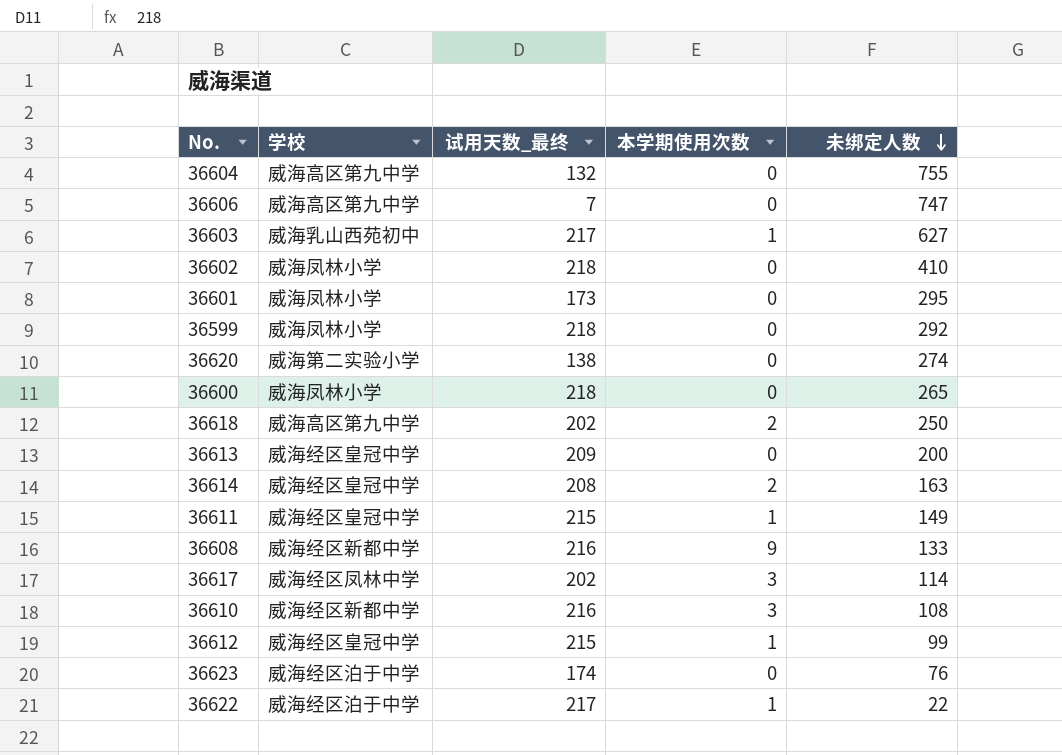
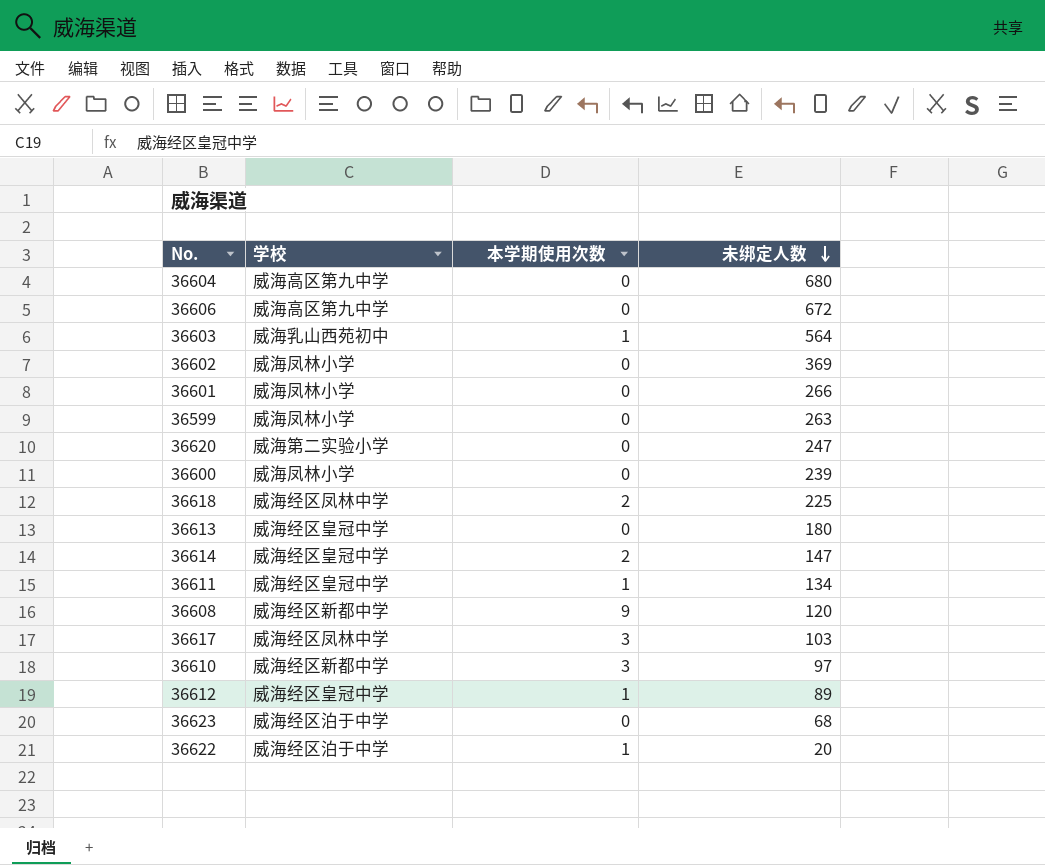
column 试用天数_最终 | position: 3 -> none
36604 | 未绑定人数: 755 -> 680
36606 | 未绑定人数: 747 -> 672
36603 | 未绑定人数: 627 -> 564
36602 | 未绑定人数: 410 -> 369
36601 | 未绑定人数: 295 -> 266
36599 | 未绑定人数: 292 -> 263
36620 | 未绑定人数: 274 -> 247
36600 | 未绑定人数: 265 -> 239
36618 | 学校: 威海高区第九中学 -> 威海经区凤林中学
36618 | 未绑定人数: 250 -> 225
36613 | 未绑定人数: 200 -> 180
36614 | 未绑定人数: 163 -> 147
36611 | 未绑定人数: 149 -> 134
36608 | 未绑定人数: 133 -> 120
36617 | 未绑定人数: 114 -> 103
36610 | 未绑定人数: 108 -> 97
36612 | 未绑定人数: 99 -> 89
36623 | 未绑定人数: 76 -> 68
36622 | 未绑定人数: 22 -> 20

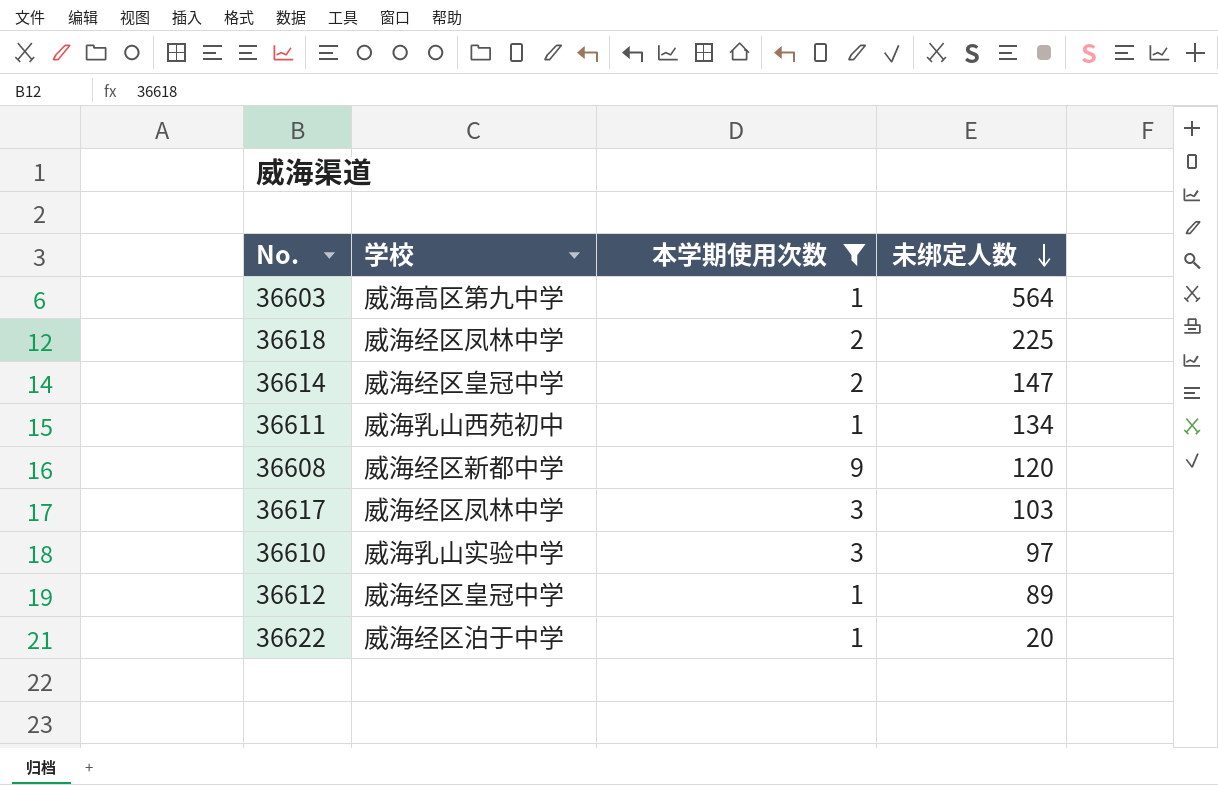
filter: none -> 本学期使用次数 != 0
36603 | 学校: 威海乳山西苑初中 -> 威海高区第九中学
36611 | 学校: 威海经区皇冠中学 -> 威海乳山西苑初中
36610 | 学校: 威海经区新都中学 -> 威海乳山实验中学

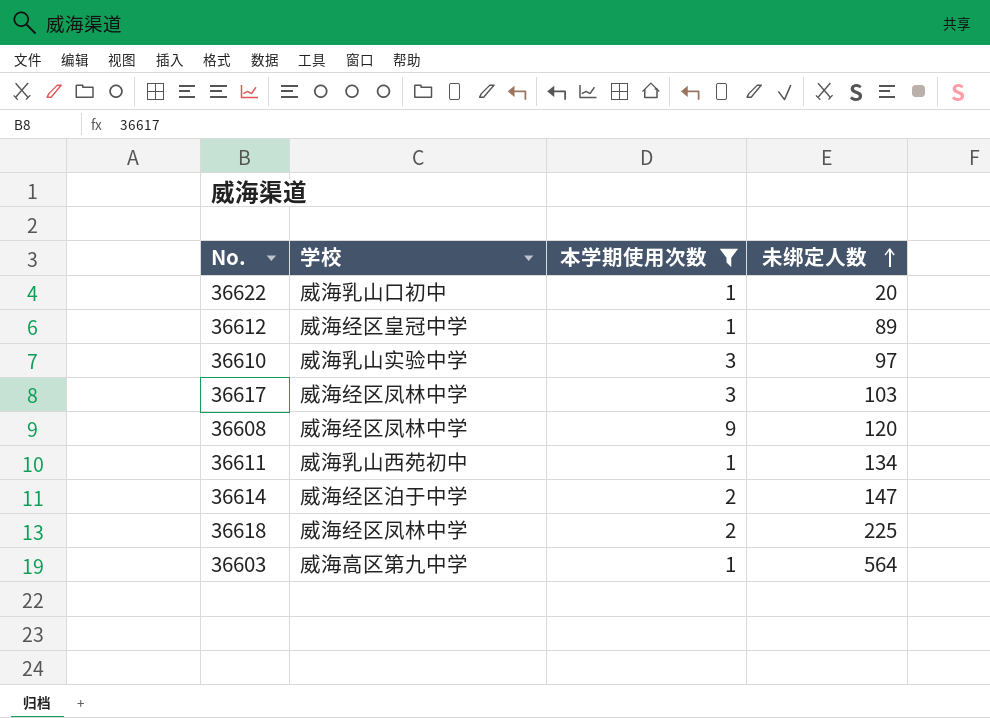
row order: 未绑定人数 descending -> 未绑定人数 ascending
36622 | 学校: 威海经区泊于中学 -> 威海乳山口初中
36608 | 学校: 威海经区新都中学 -> 威海经区凤林中学
36614 | 学校: 威海经区皇冠中学 -> 威海经区泊于中学

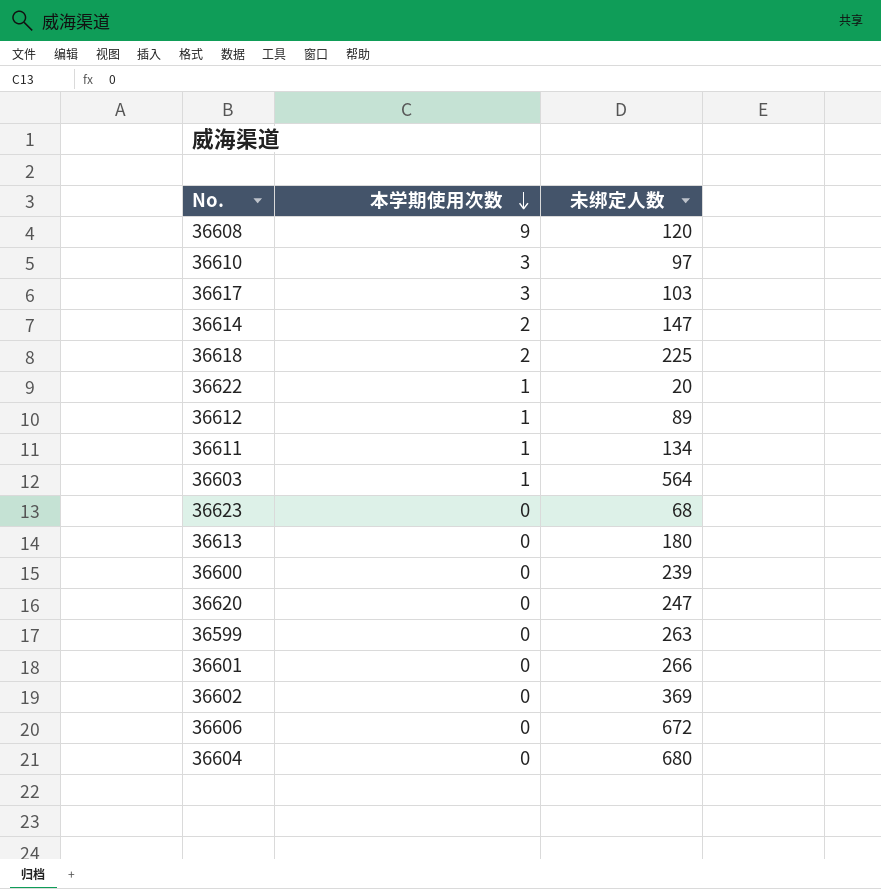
filter: 本学期使用次数 != 0 -> none
row order: 未绑定人数 ascending -> 本学期使用次数 descending
column 学校 | position: 2 -> none

